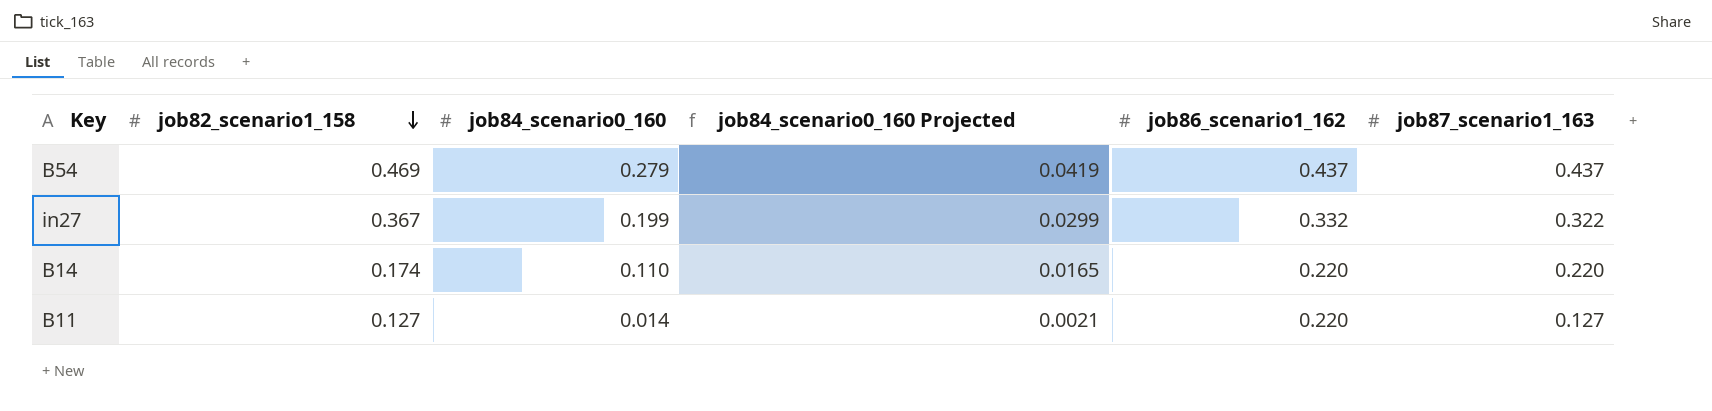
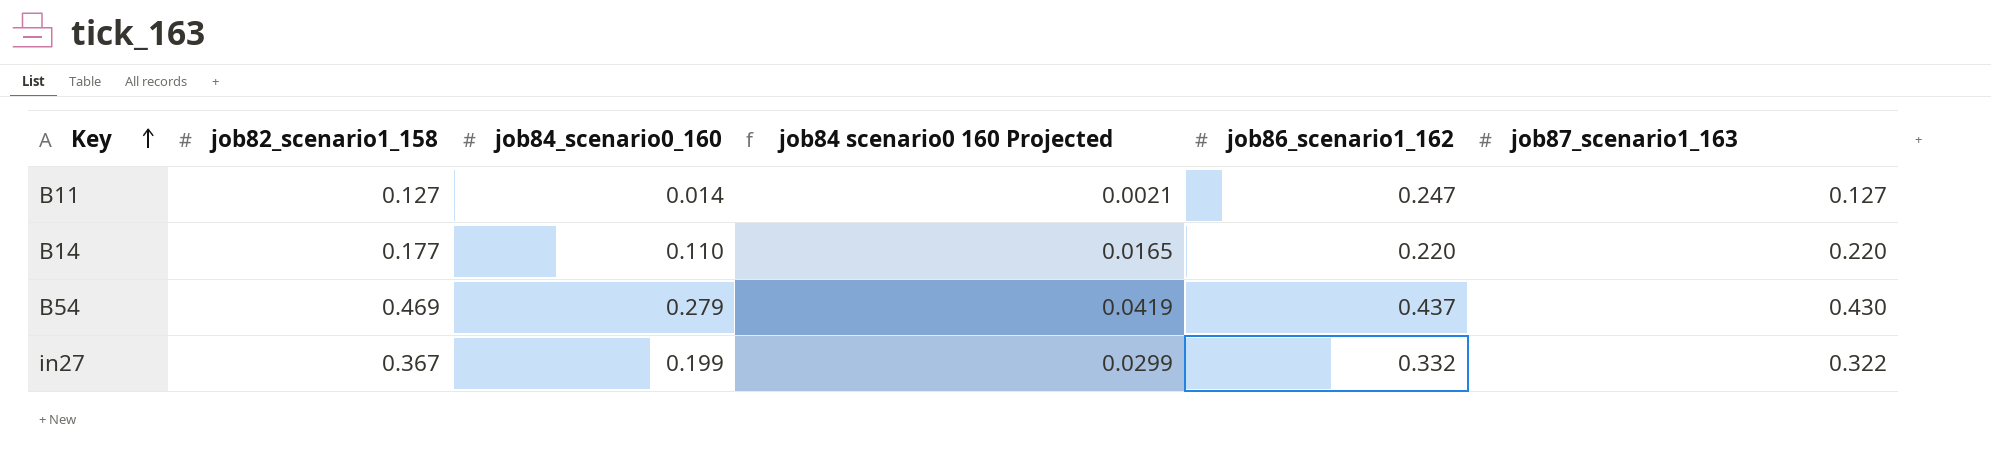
row order: job82_scenario1_158 descending -> Key ascending
column name: job84_scenario0_160 Projected -> job84 scenario0 160 Projected
B11 | job86_scenario1_162: 0.220 -> 0.247
B14 | job82_scenario1_158: 0.174 -> 0.177
B54 | job87_scenario1_163: 0.437 -> 0.430

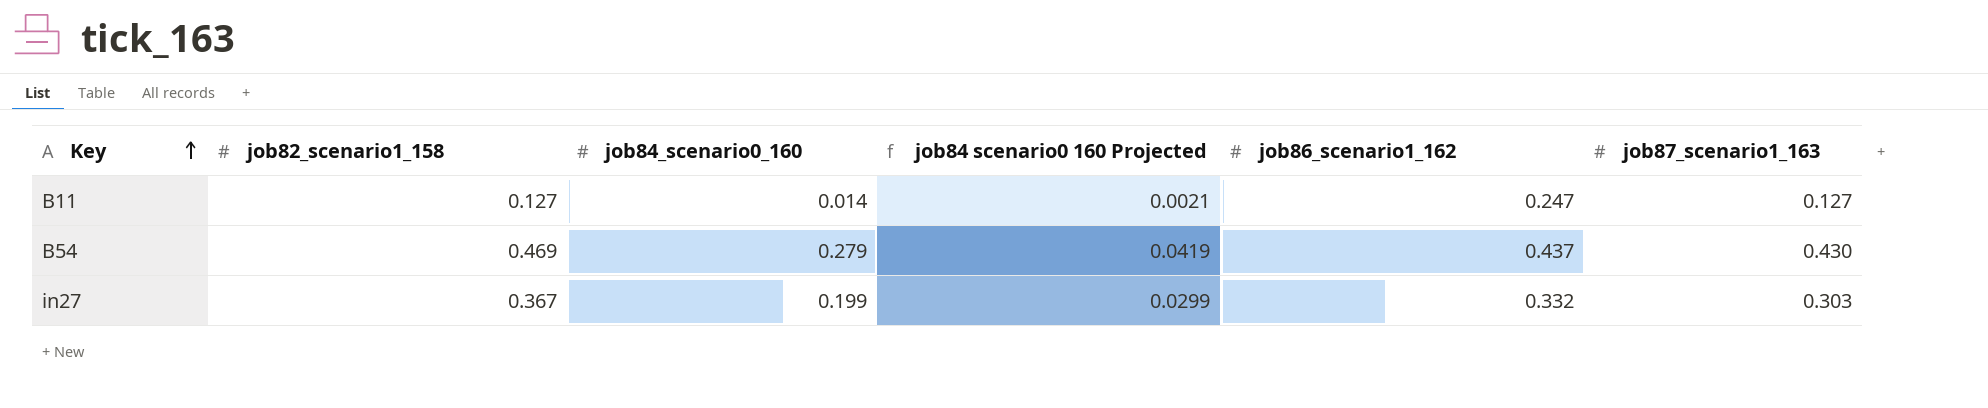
row B14: 0.177 | 0.110 | 0.0165 | 0.220 | 0.220 -> none
in27 | job87_scenario1_163: 0.322 -> 0.303

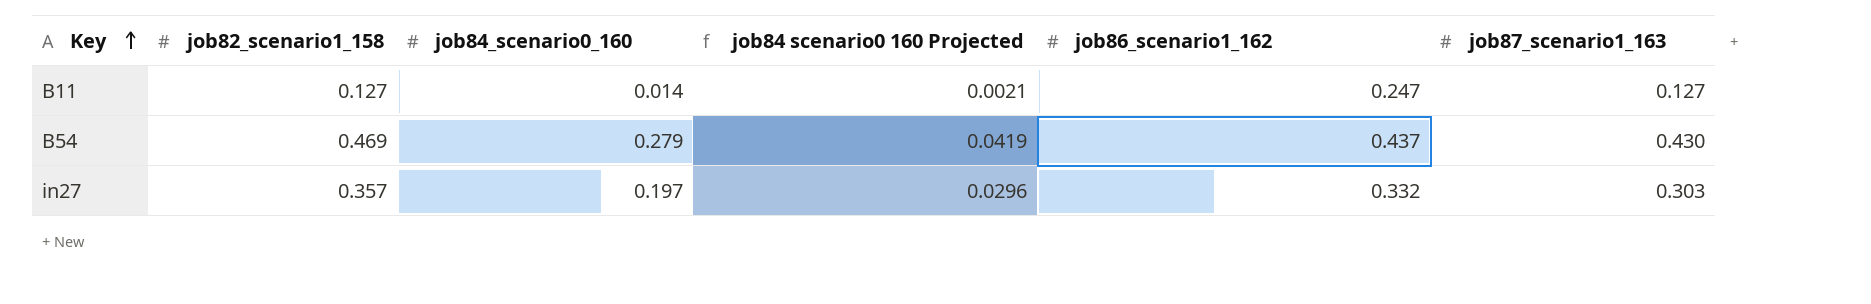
in27 | job82_scenario1_158: 0.367 -> 0.357
in27 | job84_scenario0_160: 0.199 -> 0.197
in27 | job84 scenario0 160 Projected: 0.0299 -> 0.0296

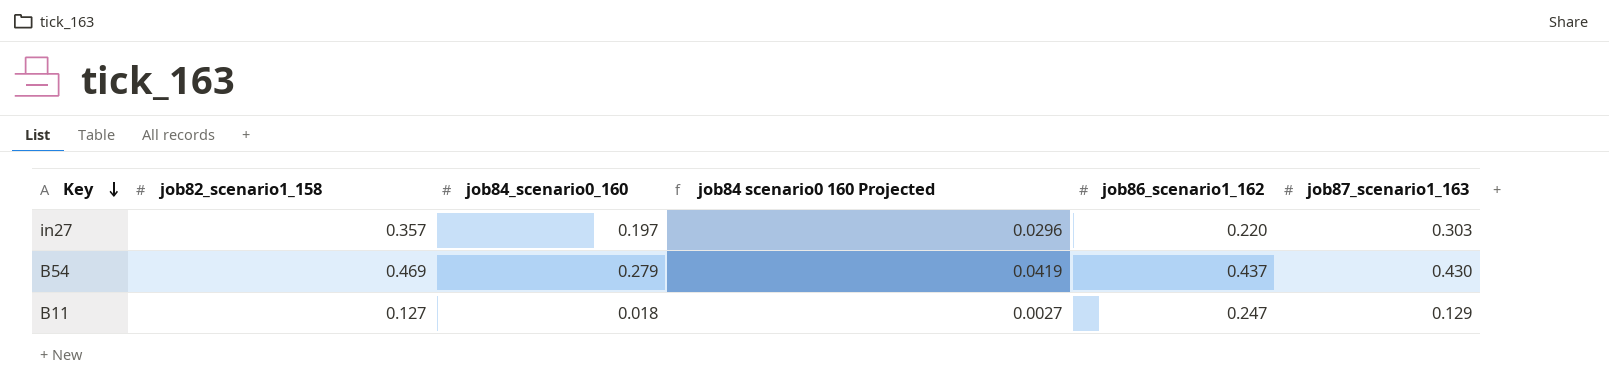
row order: Key ascending -> Key descending
in27 | job86_scenario1_162: 0.332 -> 0.220
B11 | job84_scenario0_160: 0.014 -> 0.018
B11 | job84 scenario0 160 Projected: 0.0021 -> 0.0027
B11 | job87_scenario1_163: 0.127 -> 0.129

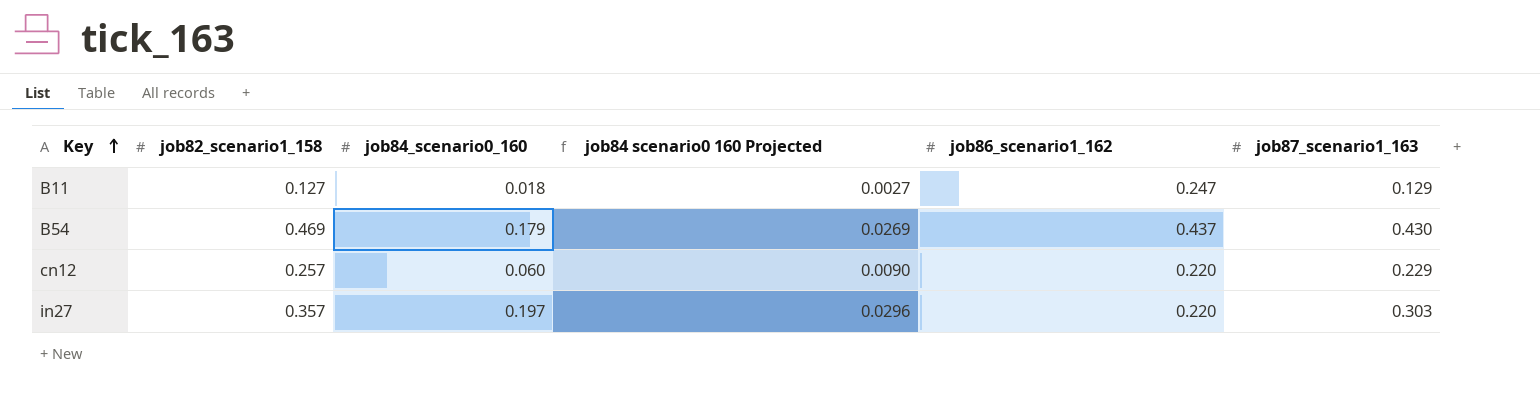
row order: Key descending -> Key ascending
B54 | job84_scenario0_160: 0.279 -> 0.179
B54 | job84 scenario0 160 Projected: 0.0419 -> 0.0269
row cn12: none -> 0.257 | 0.060 | 0.0090 | 0.220 | 0.229

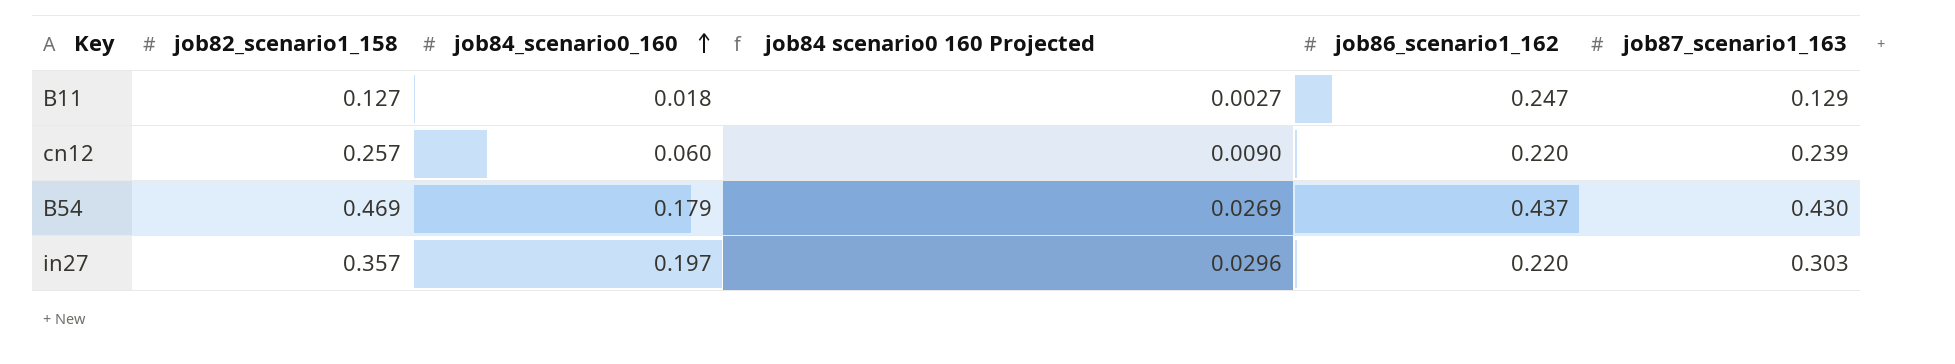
row order: Key ascending -> job84_scenario0_160 ascending
cn12 | job87_scenario1_163: 0.229 -> 0.239

